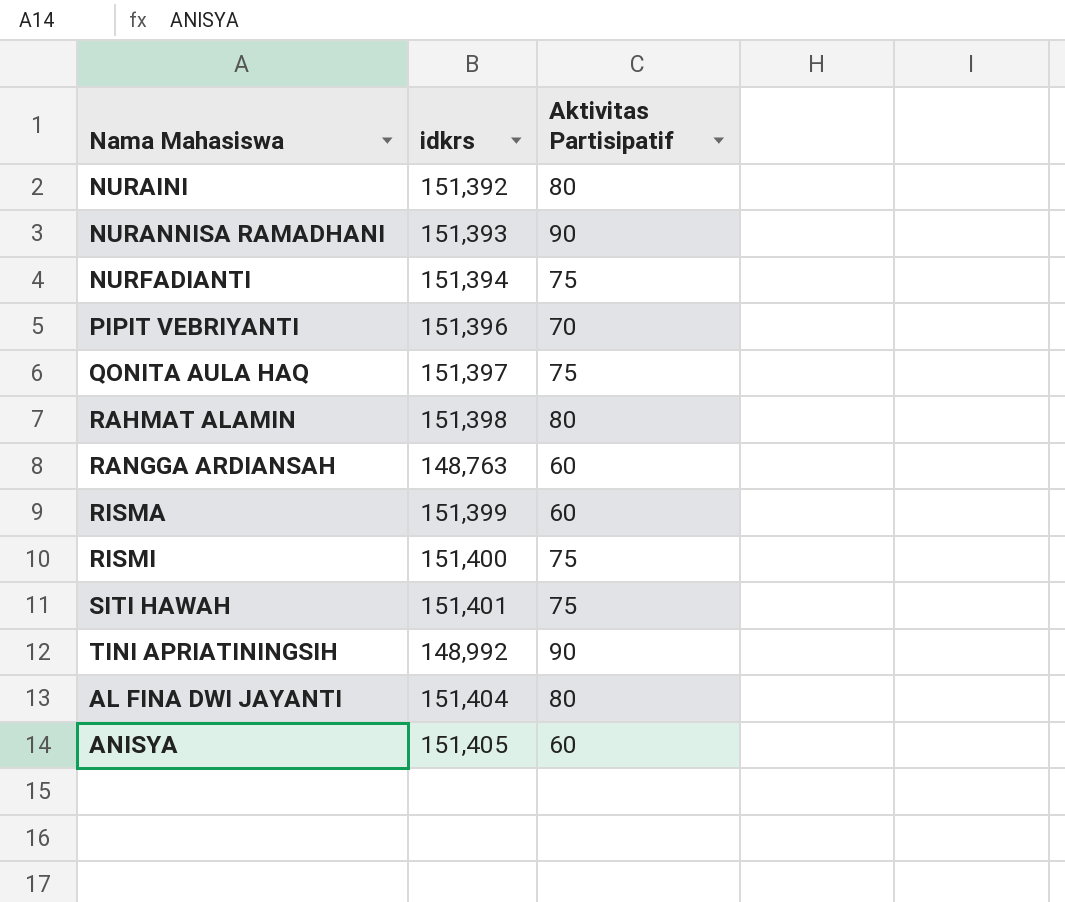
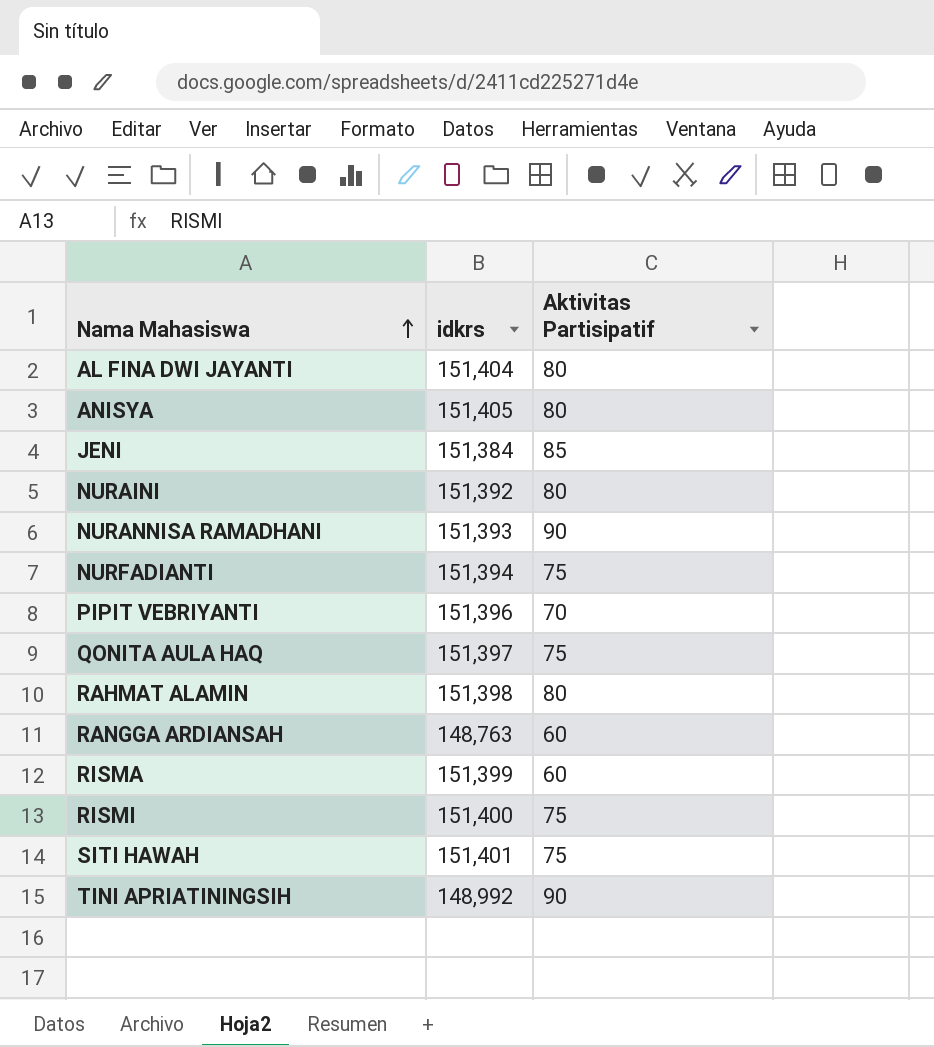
row order: none -> Nama Mahasiswa ascending
ANISYA | Aktivitas Partisipatif: 60 -> 80
row JENI: none -> 151,384 | 85

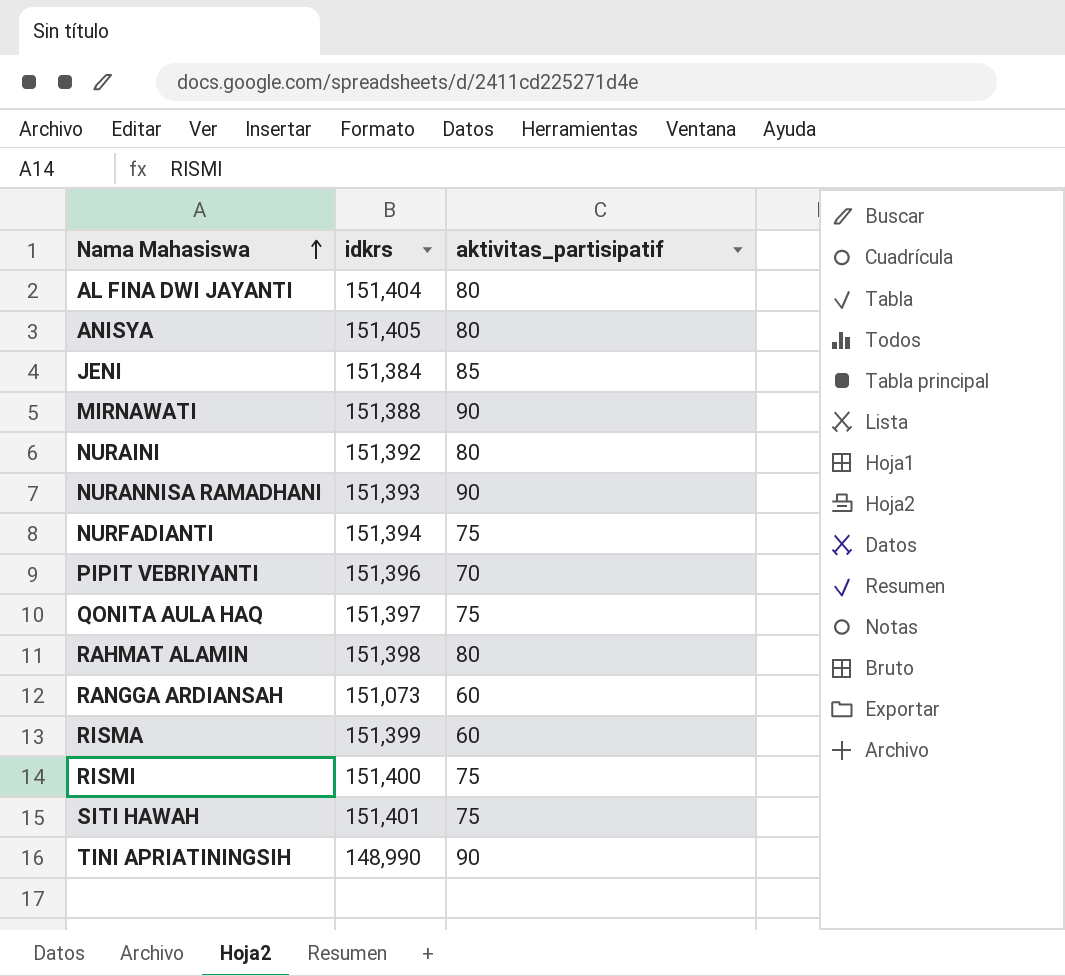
column name: Aktivitas Partisipatif -> aktivitas_partisipatif
row MIRNAWATI: none -> 151,388 | 90
RANGGA ARDIANSAH | idkrs: 148,763 -> 151,073
TINI APRIATININGSIH | idkrs: 148,992 -> 148,990

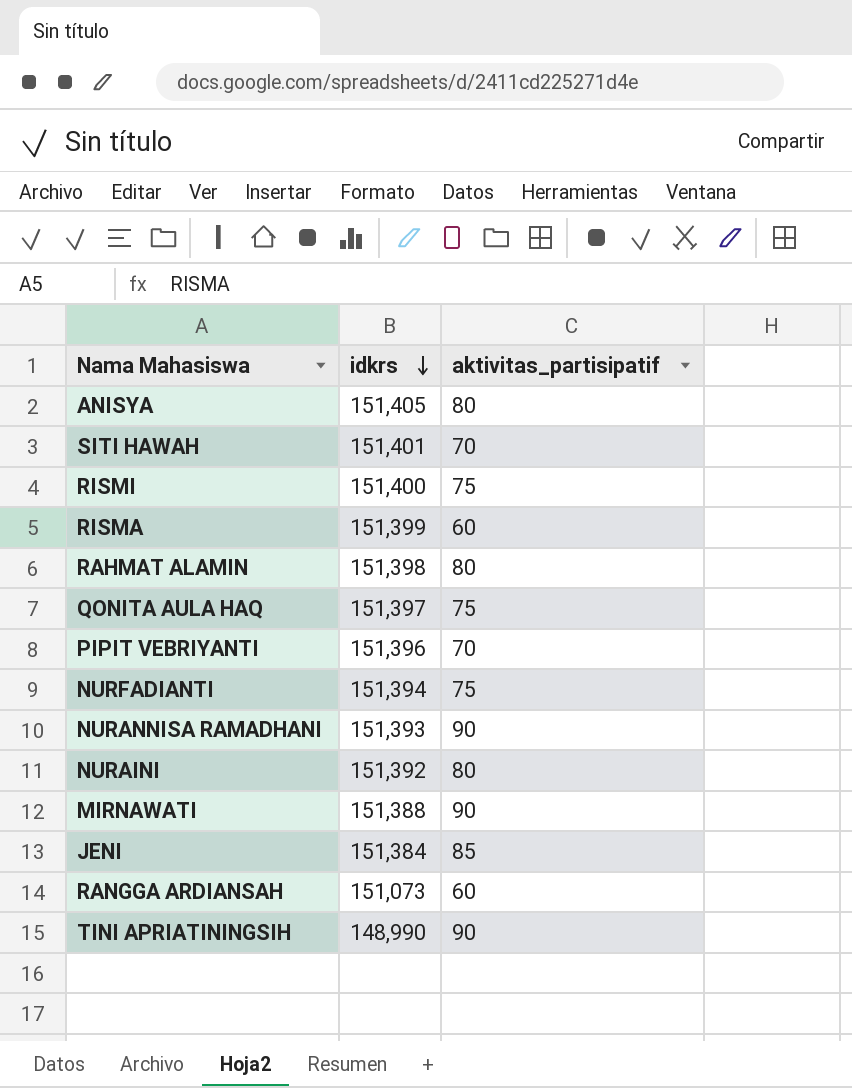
row order: Nama Mahasiswa ascending -> idkrs descending
row AL FINA DWI JAYANTI: 151,404 | 80 -> none
SITI HAWAH | aktivitas_partisipatif: 75 -> 70

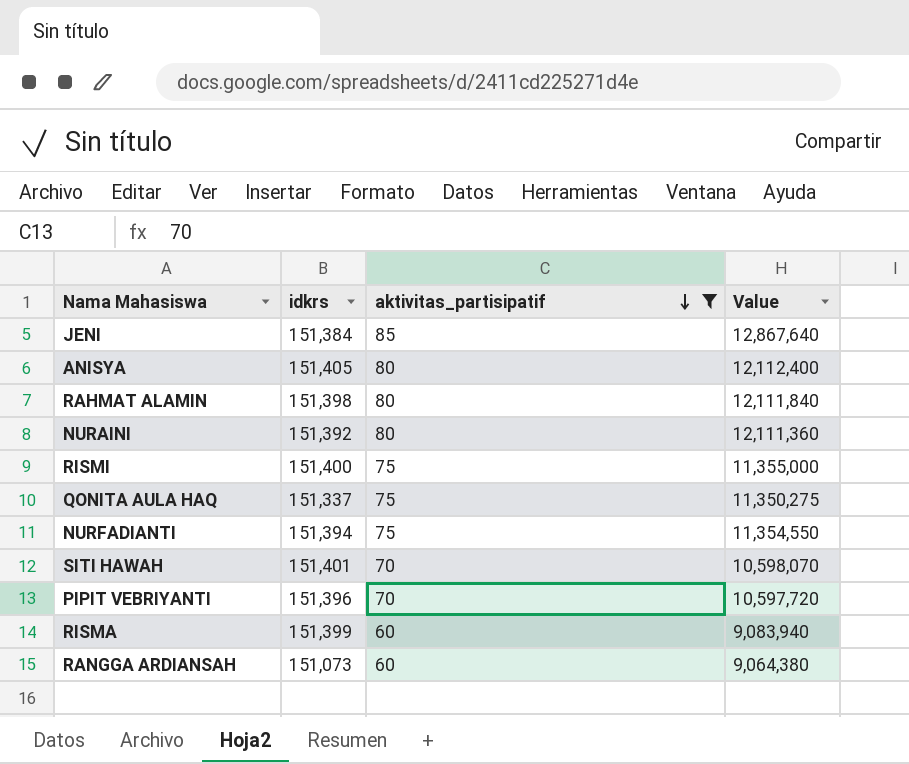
filter: none -> aktivitas_partisipatif != 90
row order: idkrs descending -> aktivitas_partisipatif descending
column Value | formula: none -> [idkrs] * [aktivitas_partisipatif]
QONITA AULA HAQ | idkrs: 151,397 -> 151,337

